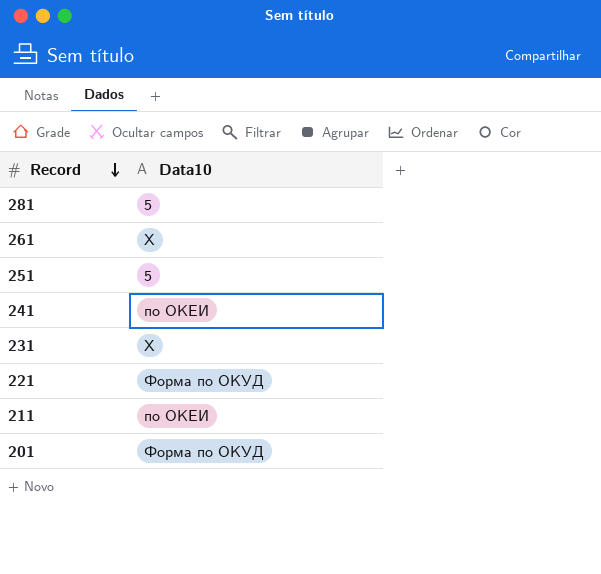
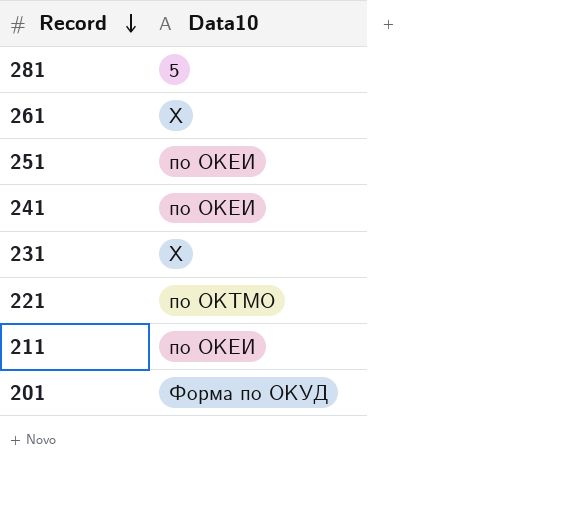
251 | Data10: 5 -> по ОКЕИ
221 | Data10: Форма по ОКУД -> по ОКТМО

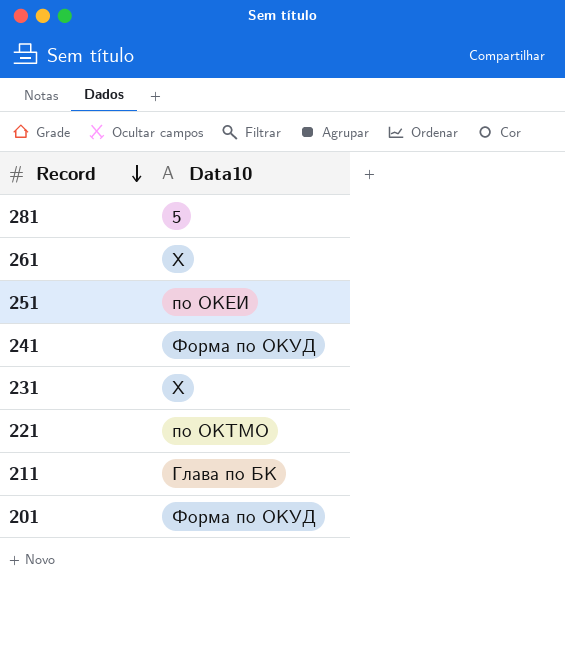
241 | Data10: по ОКЕИ -> Форма по ОКУД
211 | Data10: по ОКЕИ -> Глава по БК

